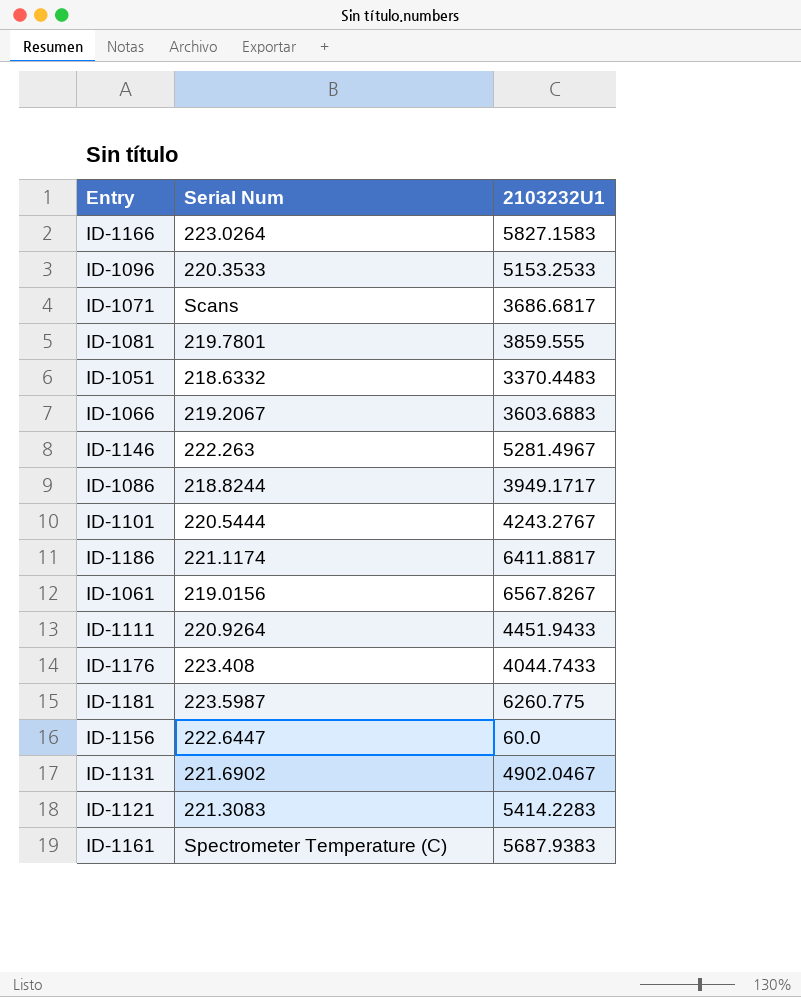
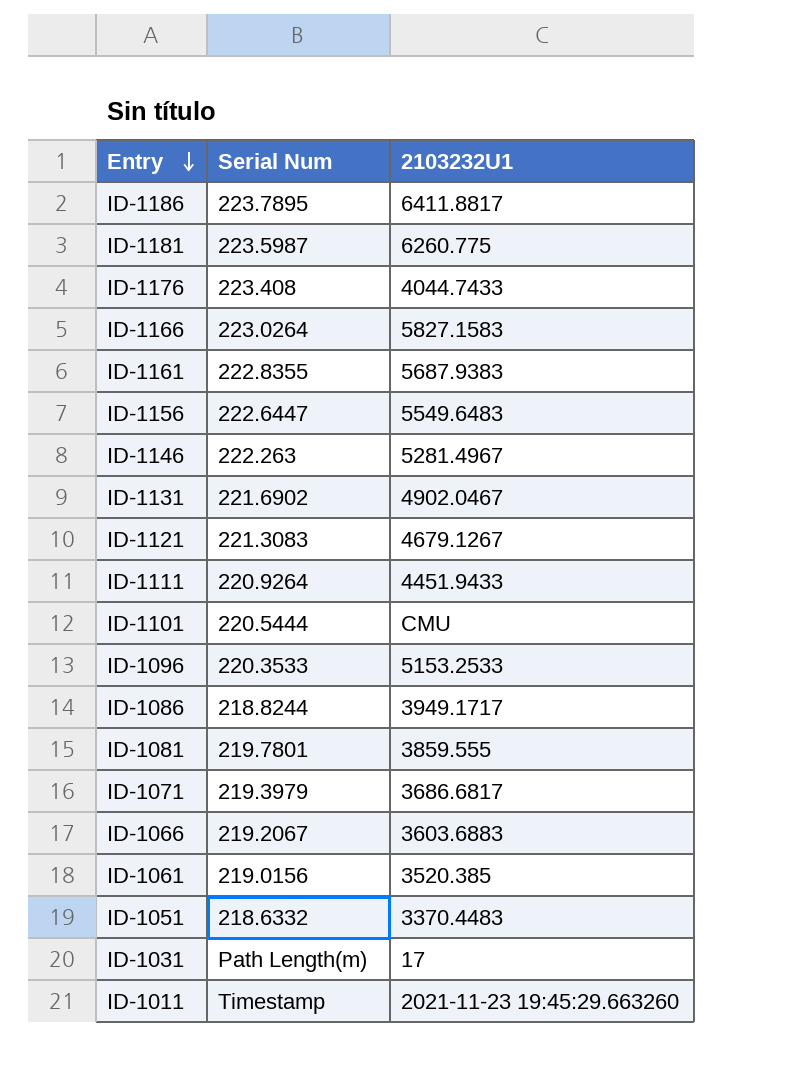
row order: none -> Entry descending
ID-1186 | Serial Num: 221.1174 -> 223.7895
ID-1161 | Serial Num: Spectrometer Temperature (C) -> 222.8355
ID-1156 | 2103232U1: 60.0 -> 5549.6483
ID-1121 | 2103232U1: 5414.2283 -> 4679.1267
ID-1101 | 2103232U1: 4243.2767 -> CMU
ID-1071 | Serial Num: Scans -> 219.3979
ID-1061 | 2103232U1: 6567.8267 -> 3520.385
row ID-1031: none -> Path Length(m) | 17
row ID-1011: none -> Timestamp | 2021-11-23 19:45:29.663260

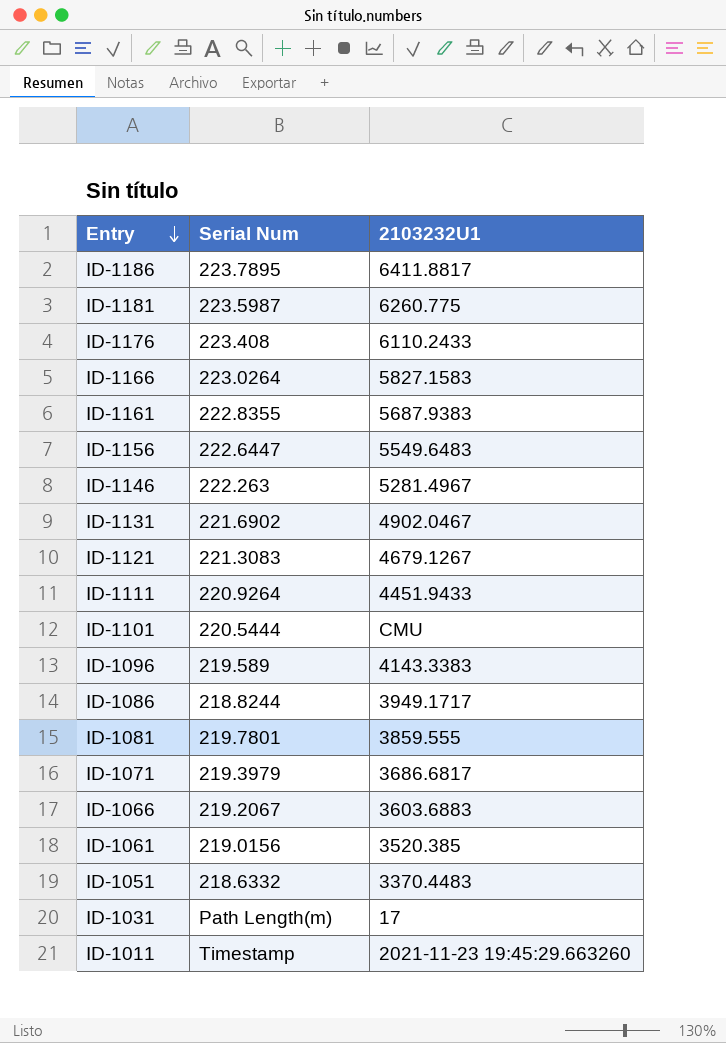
ID-1176 | 2103232U1: 4044.7433 -> 6110.2433
ID-1096 | Serial Num: 220.3533 -> 219.589
ID-1096 | 2103232U1: 5153.2533 -> 4143.3383

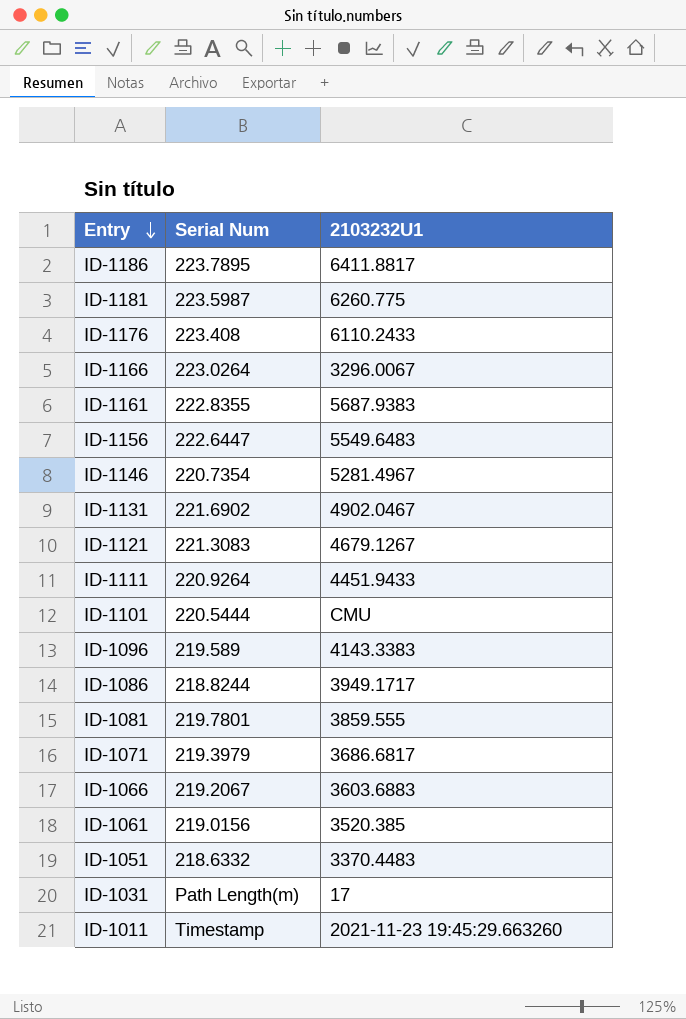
ID-1166 | 2103232U1: 5827.1583 -> 3296.0067
ID-1146 | Serial Num: 222.263 -> 220.7354

